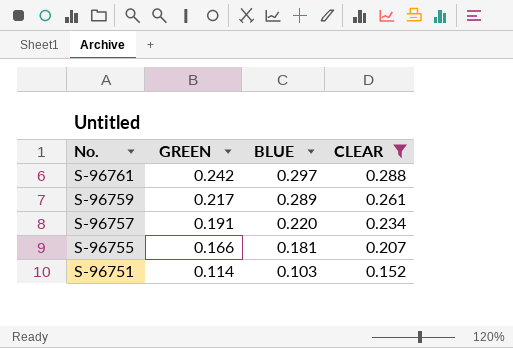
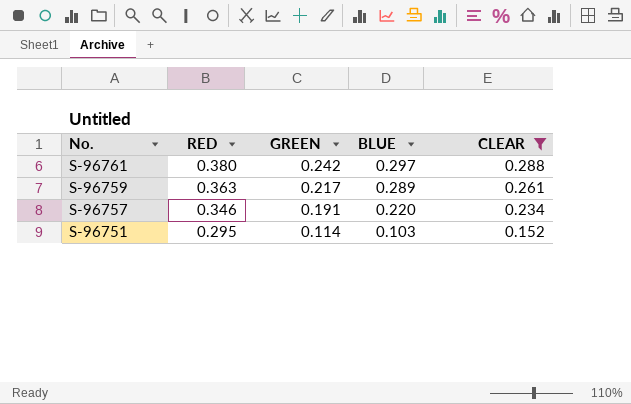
column RED | position: none -> 2
row S-96755: 0.166 | 0.181 | 0.207 -> none

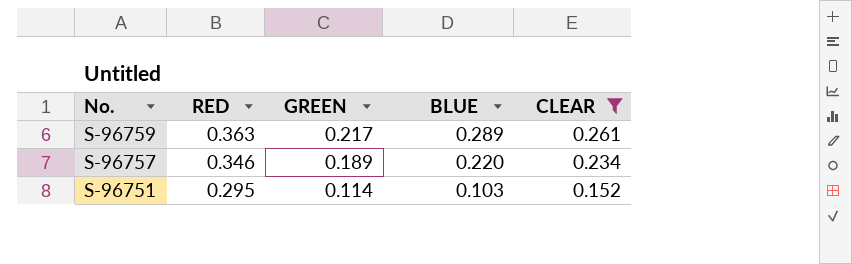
row S-96761: 0.380 | 0.242 | 0.297 | 0.288 -> none
S-96757 | GREEN: 0.191 -> 0.189

